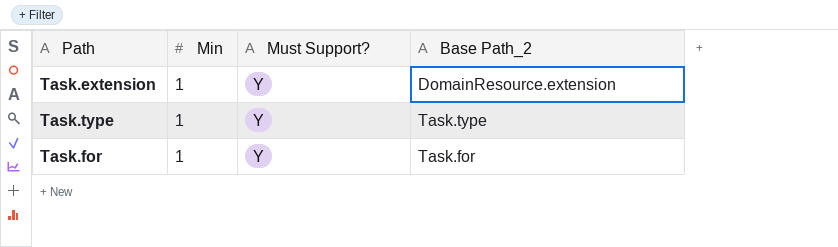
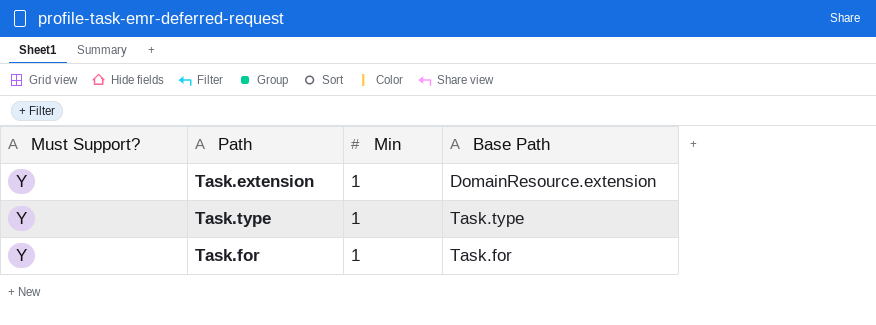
column Must Support? | position: 3 -> 1
column name: Base Path_2 -> Base Path

